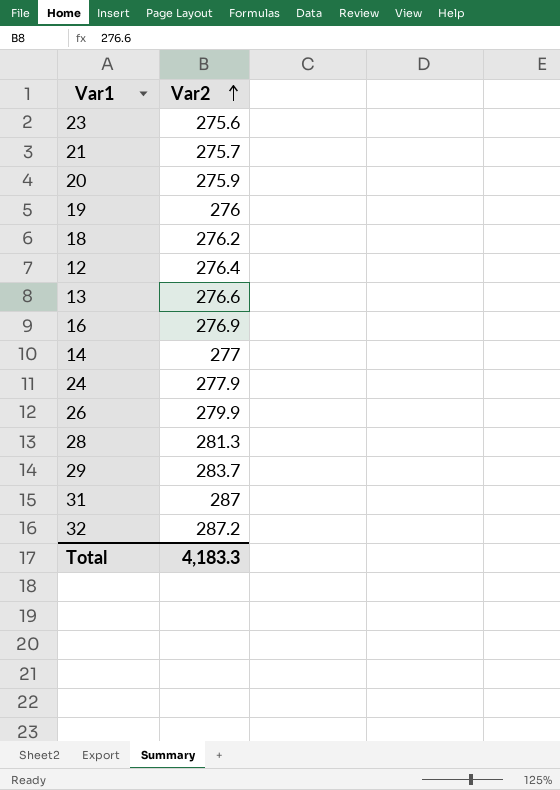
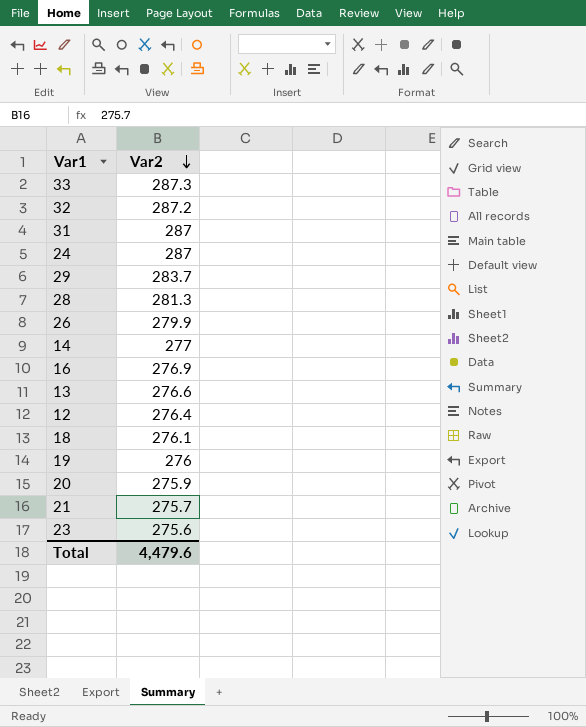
row order: Var2 ascending -> Var2 descending
row 33: none -> 287.3
24 | Var2: 277.9 -> 287
18 | Var2: 276.2 -> 276.1
Total | Var2: 4,183.3 -> 4,479.6

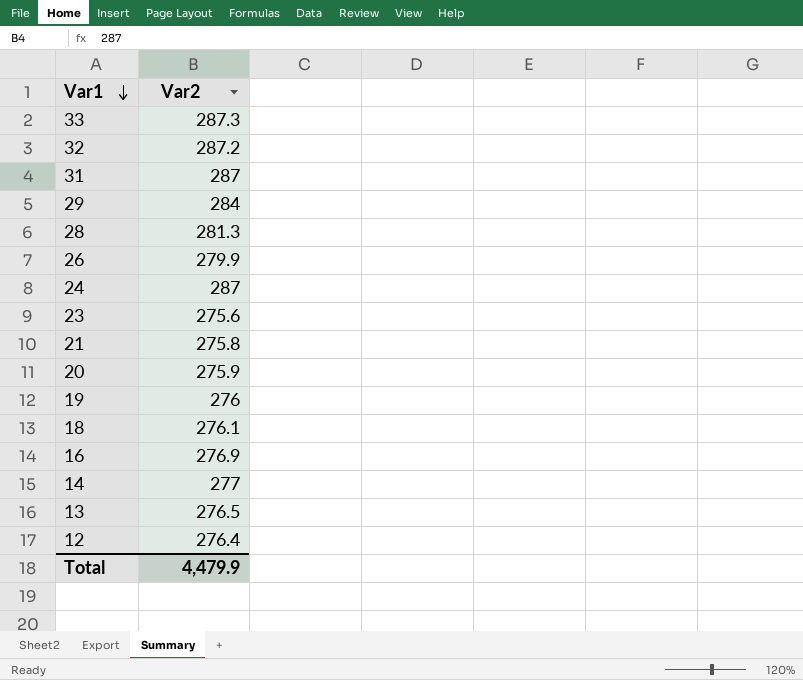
row order: Var2 descending -> Var1 descending
29 | Var2: 283.7 -> 284
21 | Var2: 275.7 -> 275.8
13 | Var2: 276.6 -> 276.5
Total | Var2: 4,479.6 -> 4,479.9

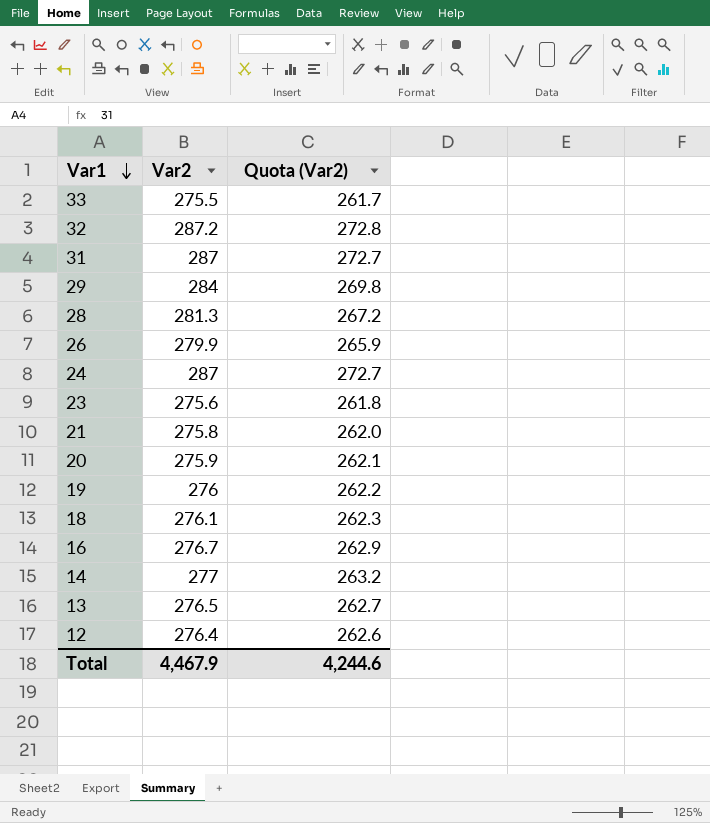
column Quota (Var2) | formula: none -> [Var2] * 0.95
33 | Var2: 287.3 -> 275.5
16 | Var2: 276.9 -> 276.7
Total | Var2: 4,479.9 -> 4,467.9

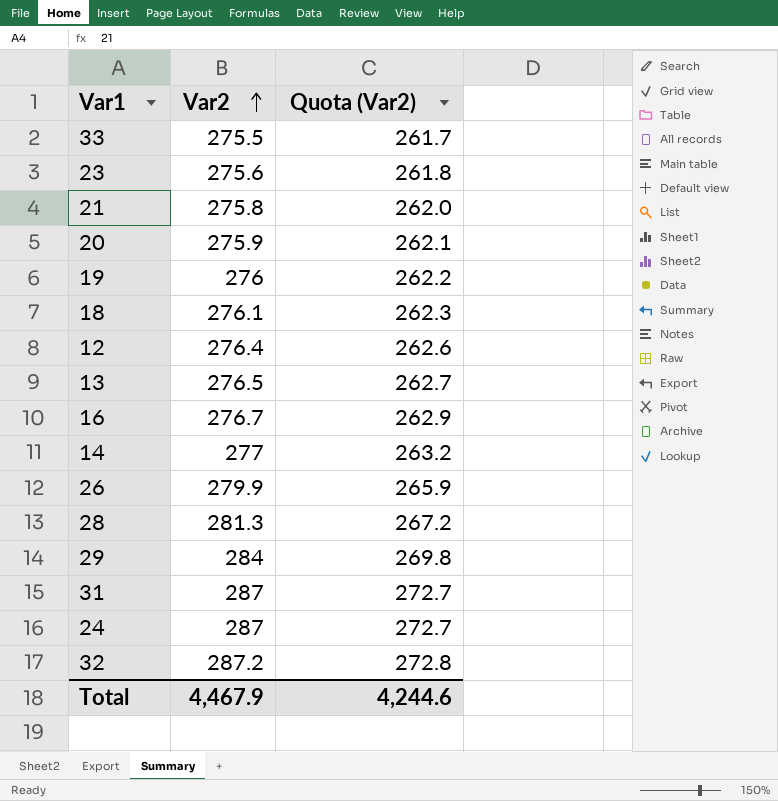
row order: Var1 descending -> Var2 ascending

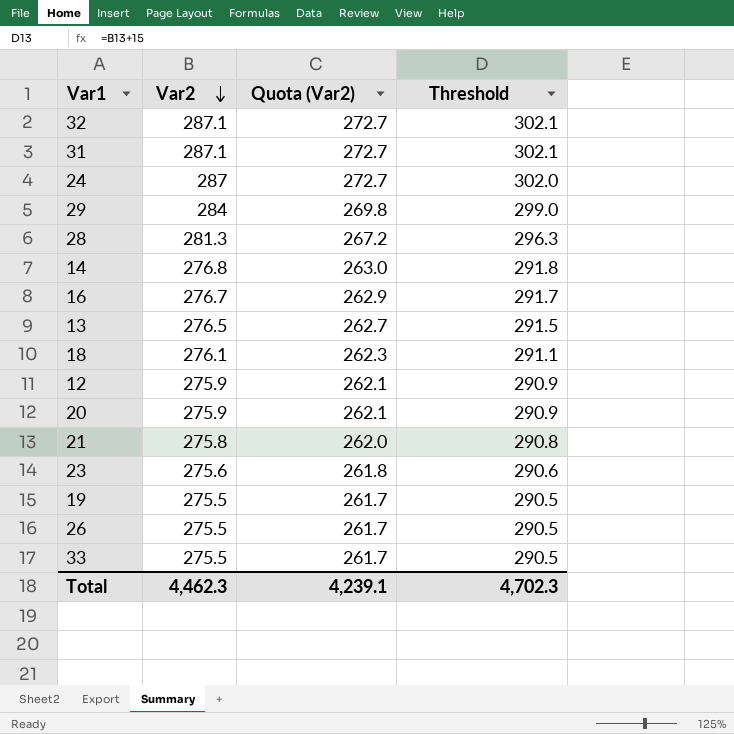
row order: Var2 ascending -> Var2 descending
column Threshold | formula: none -> [Var2] + 15
32 | Var2: 287.2 -> 287.1
32 | Quota (Var2): 272.8 -> 272.7
31 | Var2: 287 -> 287.1
14 | Var2: 277 -> 276.8
14 | Quota (Var2): 263.2 -> 263.0
12 | Var2: 276.4 -> 275.9
12 | Quota (Var2): 262.6 -> 262.1
19 | Var2: 276 -> 275.5
19 | Quota (Var2): 262.2 -> 261.7
26 | Var2: 279.9 -> 275.5
26 | Quota (Var2): 265.9 -> 261.7
Total | Var2: 4,467.9 -> 4,462.3
Total | Quota (Var2): 4,244.6 -> 4,239.1

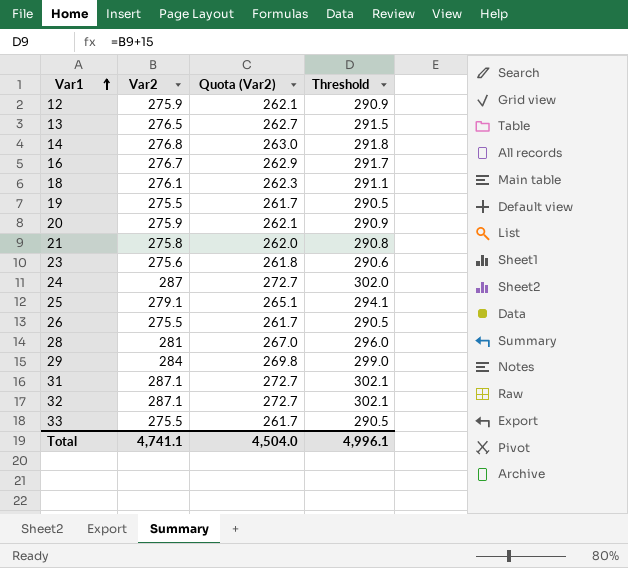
row order: Var2 descending -> Var1 ascending
row 25: none -> 279.1 | 265.1 | 294.1
28 | Var2: 281.3 -> 281
28 | Quota (Var2): 267.2 -> 267.0
28 | Threshold: 296.3 -> 296.0
Total | Var2: 4,462.3 -> 4,741.1
Total | Quota (Var2): 4,239.1 -> 4,504.0
Total | Threshold: 4,702.3 -> 4,996.1

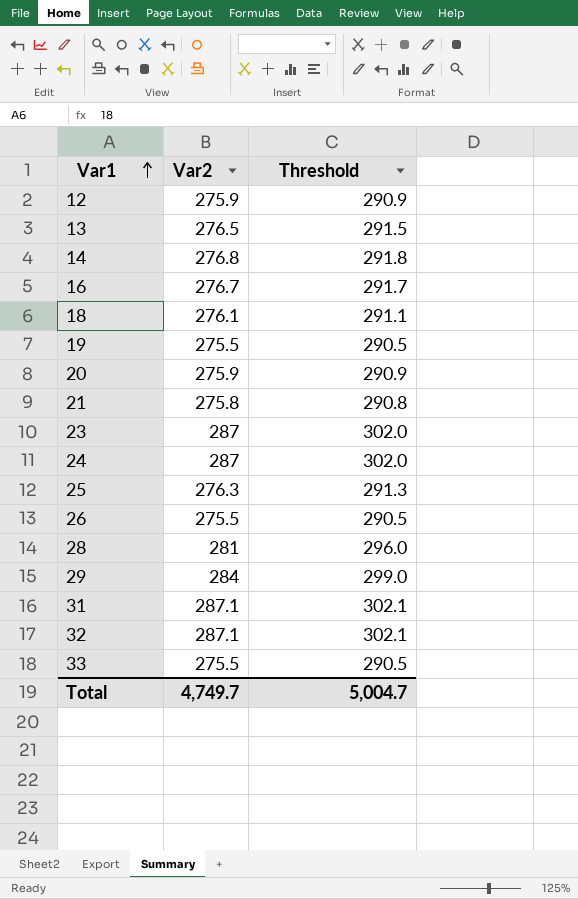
column Quota (Var2) | formula: [Var2] * 0.95 -> none
23 | Var2: 275.6 -> 287
23 | Threshold: 290.6 -> 302.0
25 | Var2: 279.1 -> 276.3
25 | Threshold: 294.1 -> 291.3
Total | Var2: 4,741.1 -> 4,749.7
Total | Threshold: 4,996.1 -> 5,004.7

